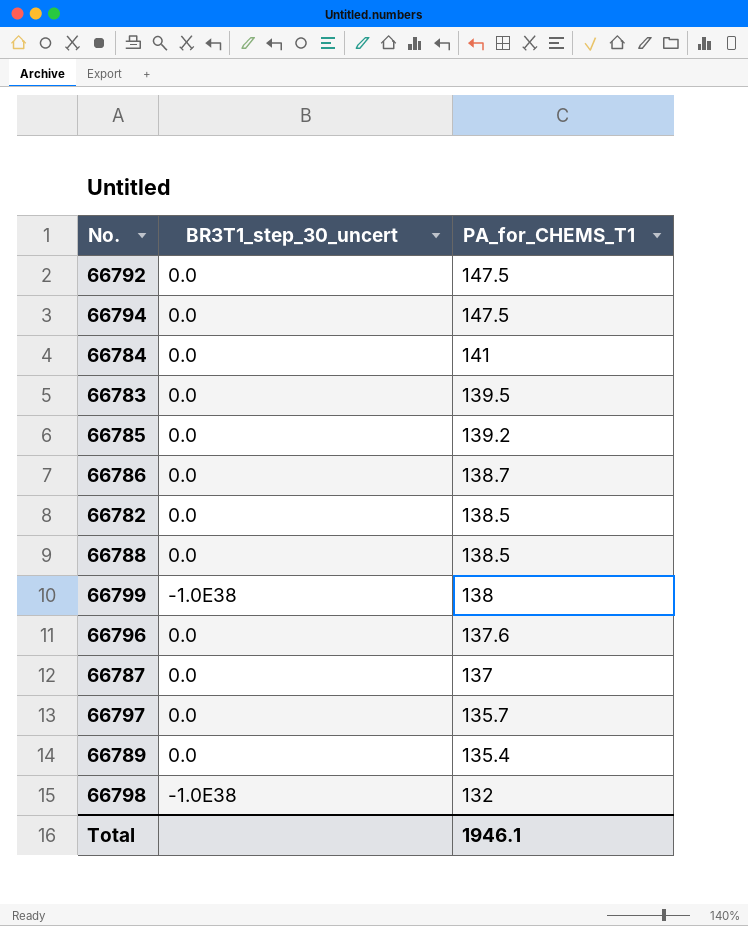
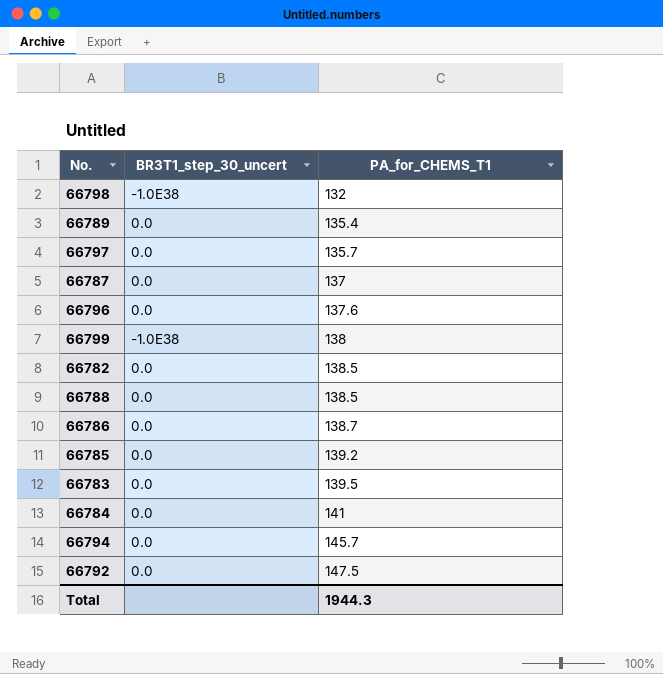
row order: PA_for_CHEMS_T1 descending -> PA_for_CHEMS_T1 ascending
66794 | PA_for_CHEMS_T1: 147.5 -> 145.7
Total | PA_for_CHEMS_T1: 1946.1 -> 1944.3

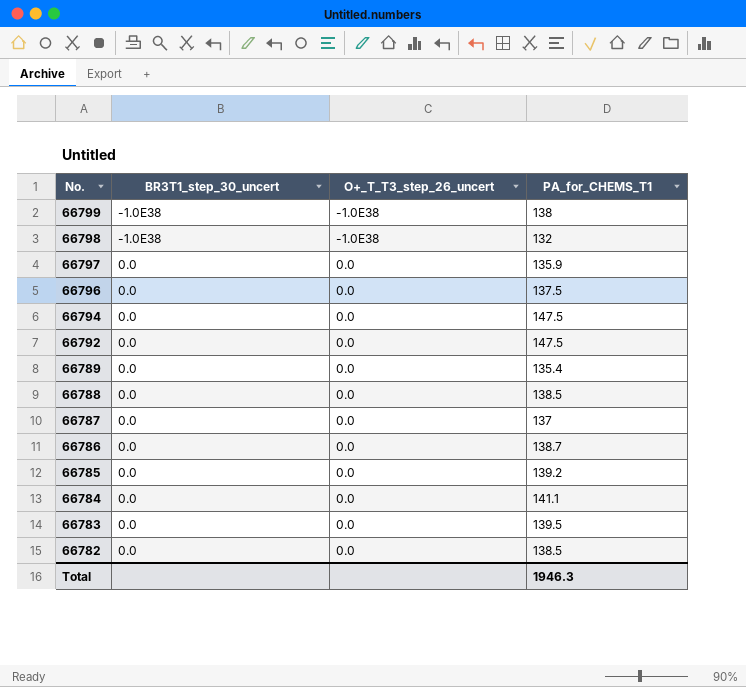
row order: PA_for_CHEMS_T1 ascending -> No. descending
column O+_T_T3_step_26_uncert | position: none -> 3
66797 | PA_for_CHEMS_T1: 135.7 -> 135.9
66796 | PA_for_CHEMS_T1: 137.6 -> 137.5
66794 | PA_for_CHEMS_T1: 145.7 -> 147.5
66784 | PA_for_CHEMS_T1: 141 -> 141.1
Total | PA_for_CHEMS_T1: 1944.3 -> 1946.3

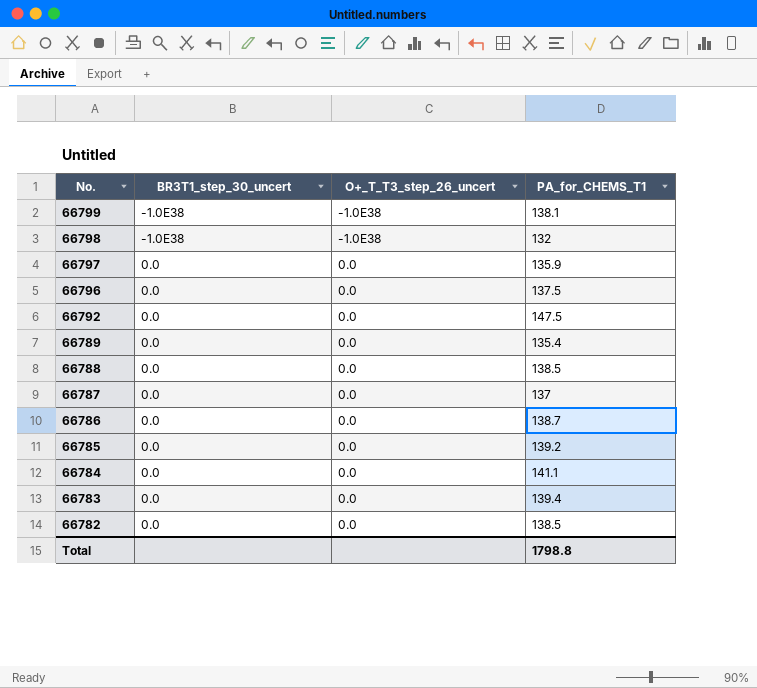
row 66794: 0.0 | 0.0 | 147.5 -> none
66799 | PA_for_CHEMS_T1: 138 -> 138.1
66783 | PA_for_CHEMS_T1: 139.5 -> 139.4
Total | PA_for_CHEMS_T1: 1946.3 -> 1798.8

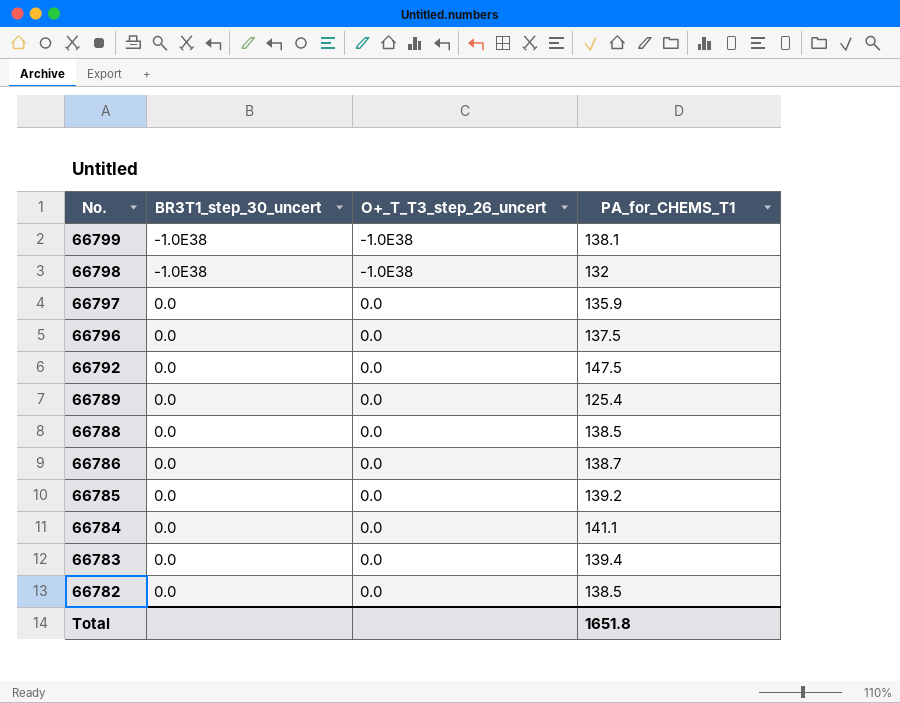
row 66787: 0.0 | 0.0 | 137 -> none
66789 | PA_for_CHEMS_T1: 135.4 -> 125.4
Total | PA_for_CHEMS_T1: 1798.8 -> 1651.8

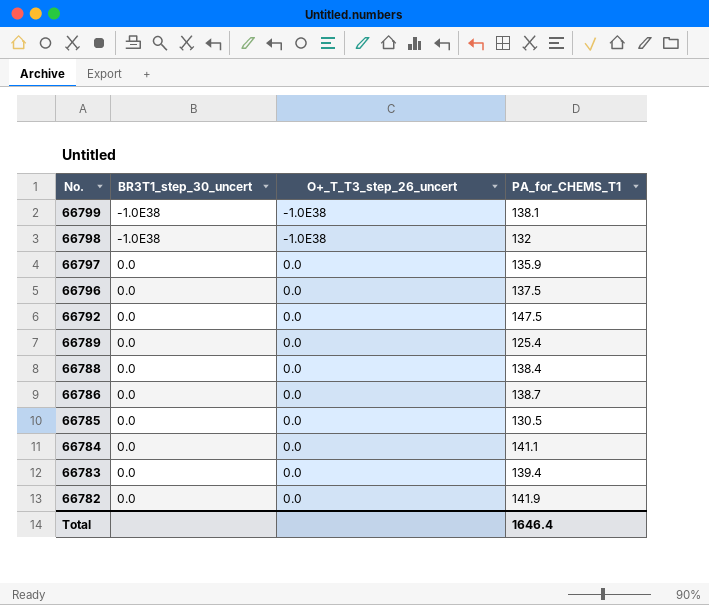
66788 | PA_for_CHEMS_T1: 138.5 -> 138.4
66785 | PA_for_CHEMS_T1: 139.2 -> 130.5
66782 | PA_for_CHEMS_T1: 138.5 -> 141.9
Total | PA_for_CHEMS_T1: 1651.8 -> 1646.4

